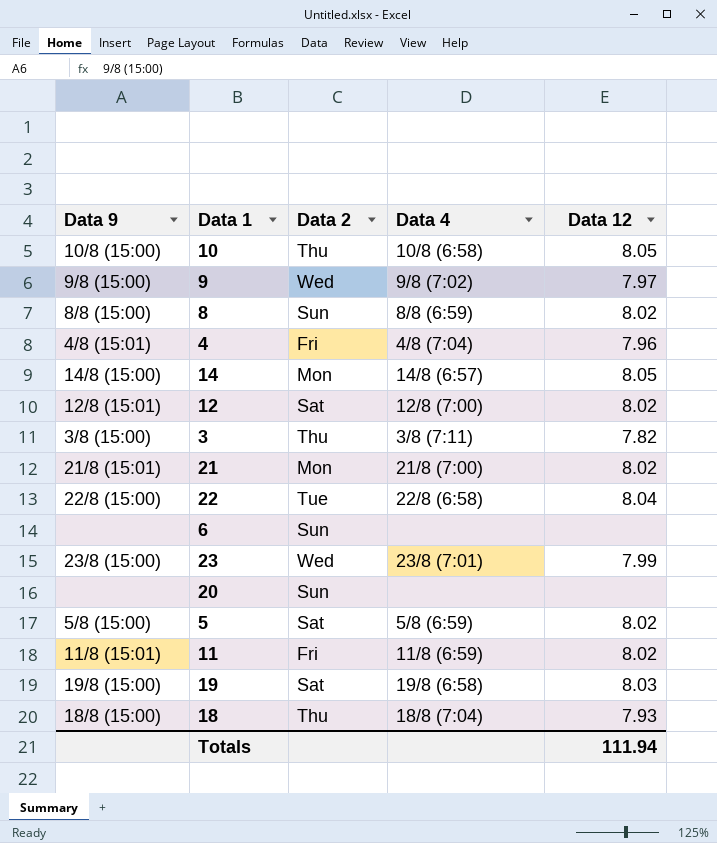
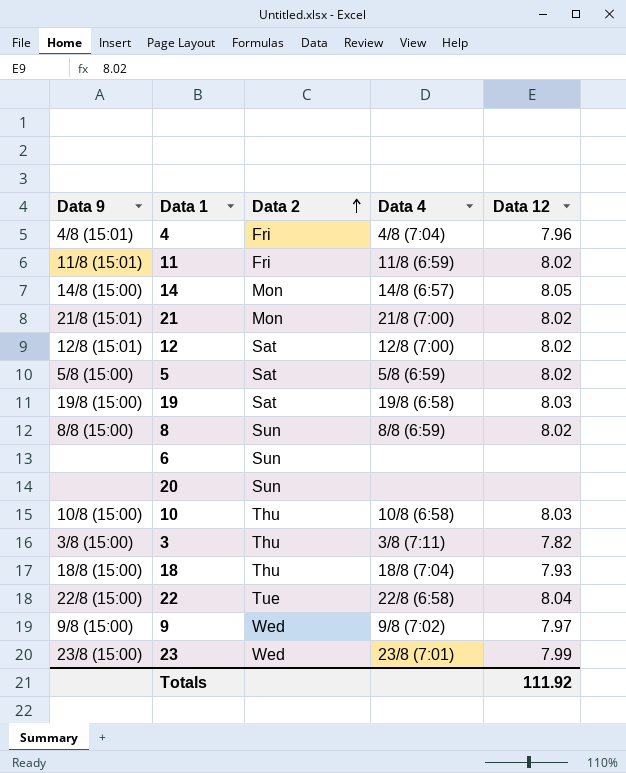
row order: none -> Data 2 ascending
10 | Data 12: 8.05 -> 8.03
Totals | Data 12: 111.94 -> 111.92

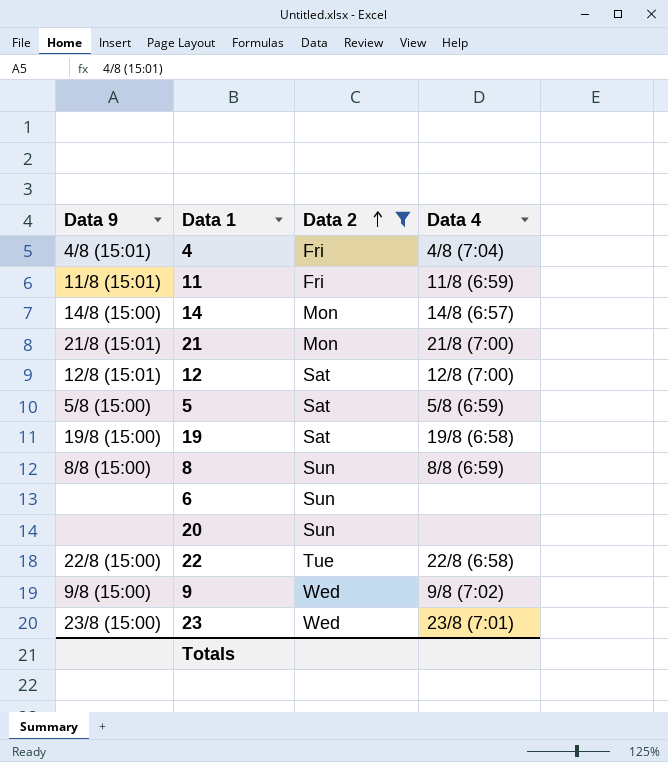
filter: none -> Data 2 != Thu
column Data 12 | position: 5 -> none

